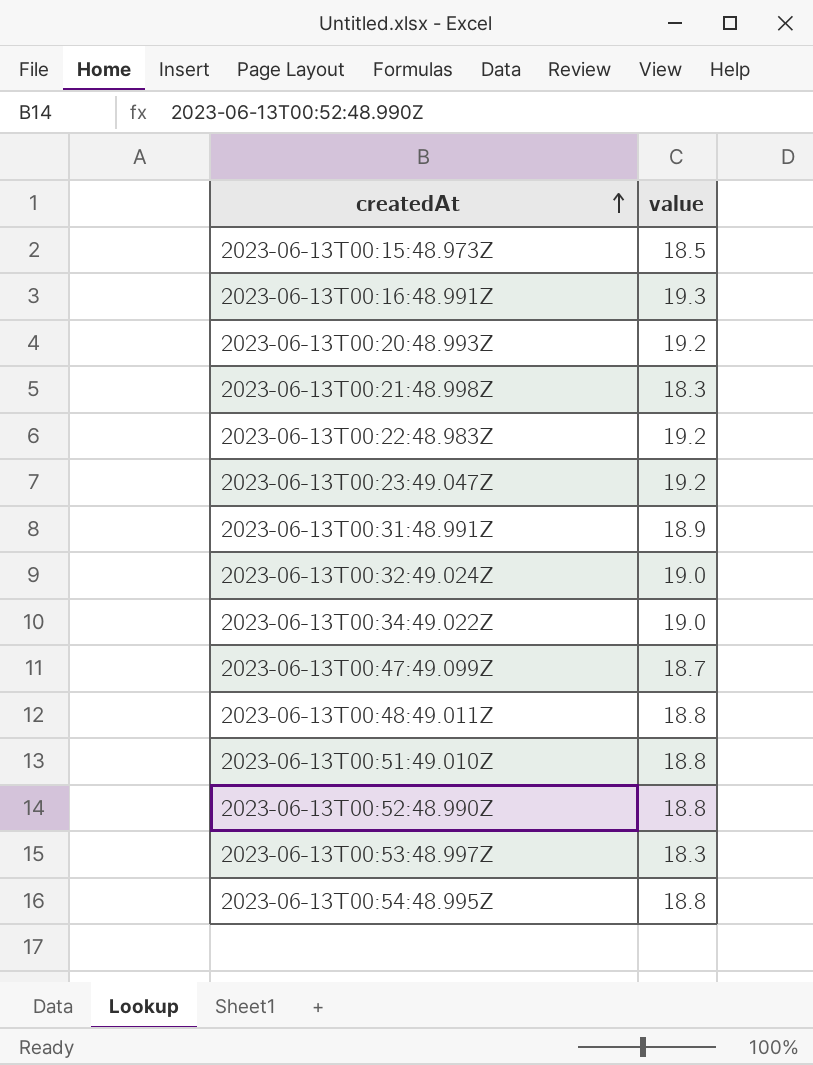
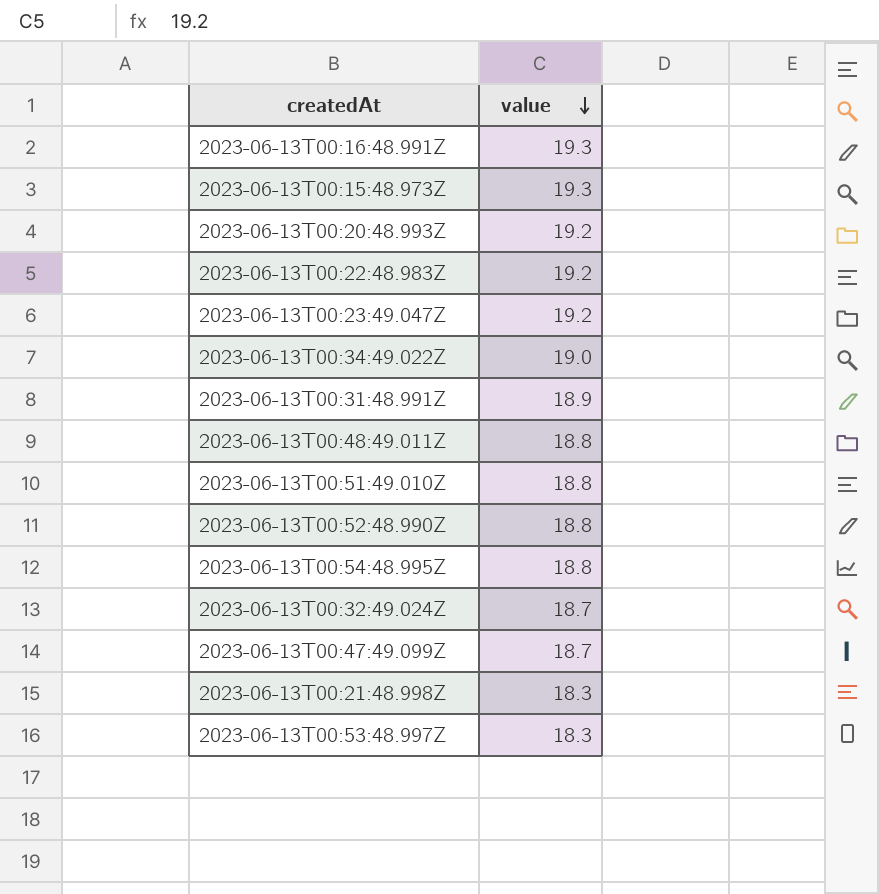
row order: createdAt ascending -> value descending
2023-06-13T00:15:48.973Z | value: 18.5 -> 19.3
2023-06-13T00:32:49.024Z | value: 19.0 -> 18.7

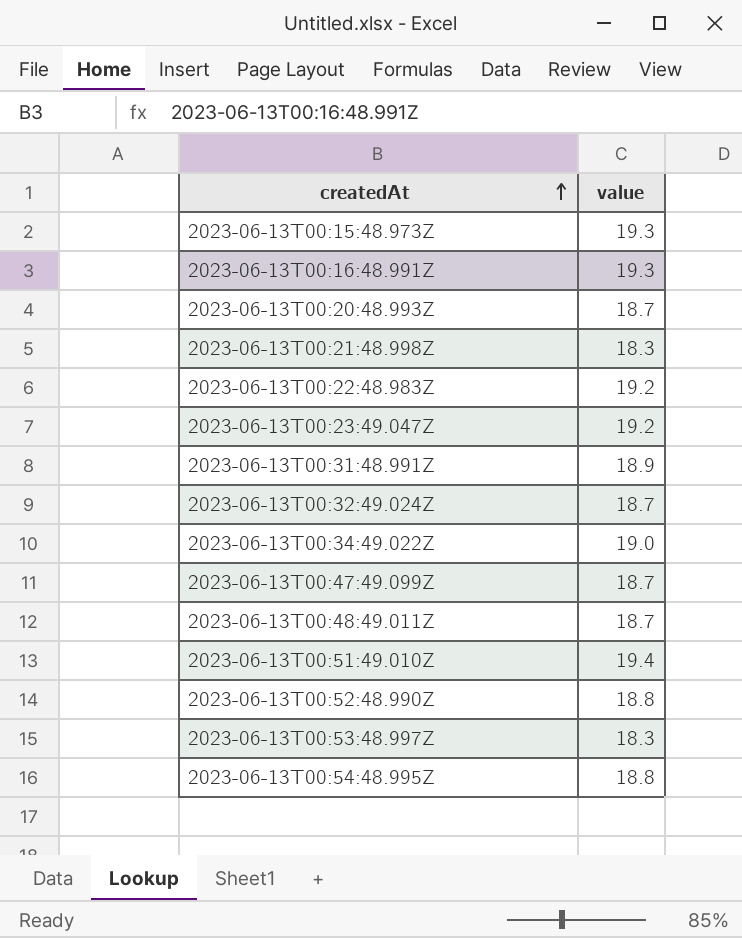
row order: value descending -> createdAt ascending
2023-06-13T00:20:48.993Z | value: 19.2 -> 18.7
2023-06-13T00:48:49.011Z | value: 18.8 -> 18.7
2023-06-13T00:51:49.010Z | value: 18.8 -> 19.4

